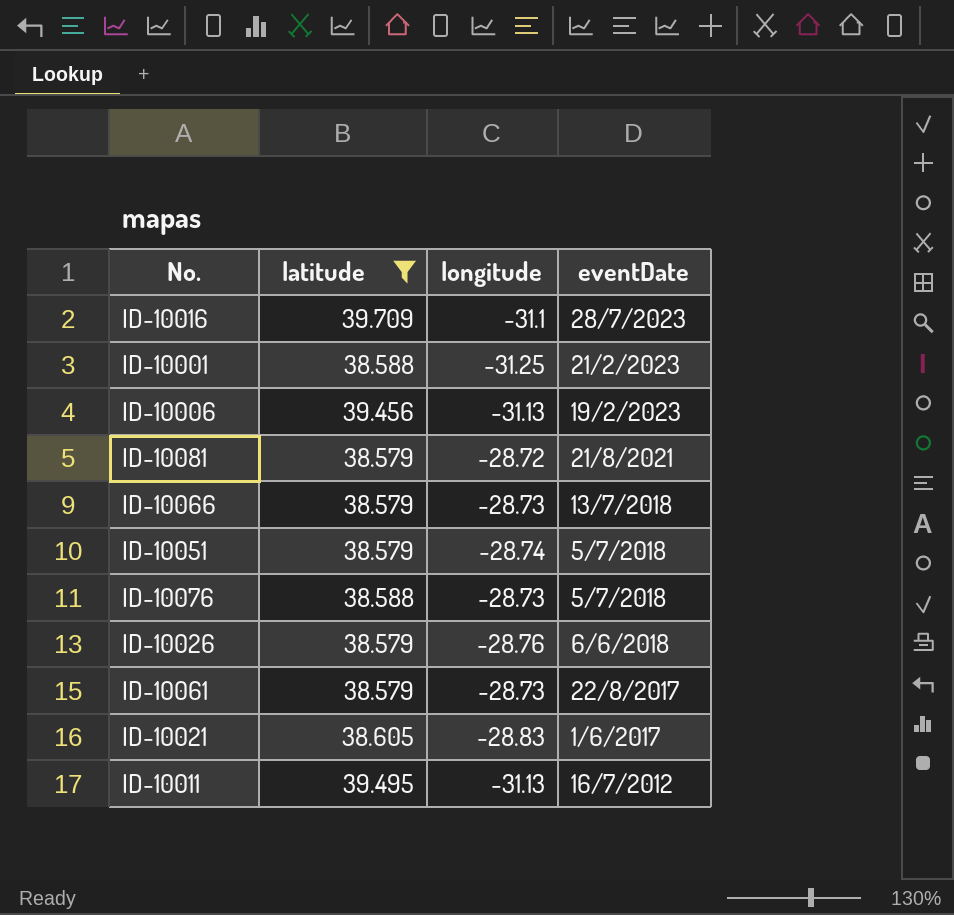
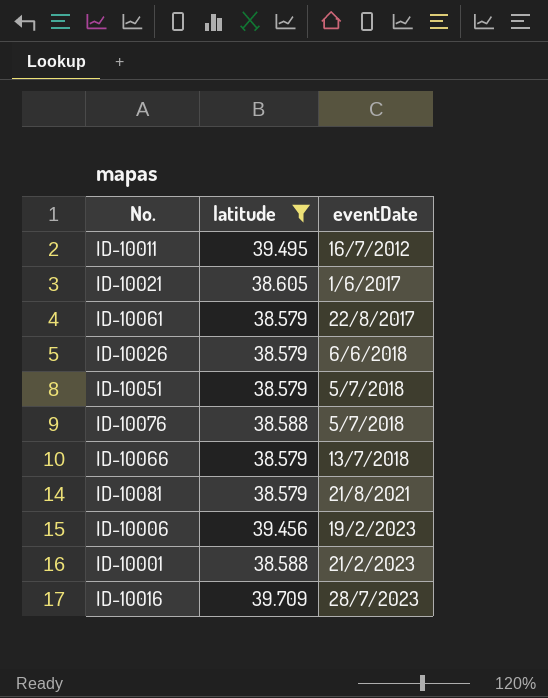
row order: eventDate descending -> eventDate ascending
column longitude | position: 3 -> none

